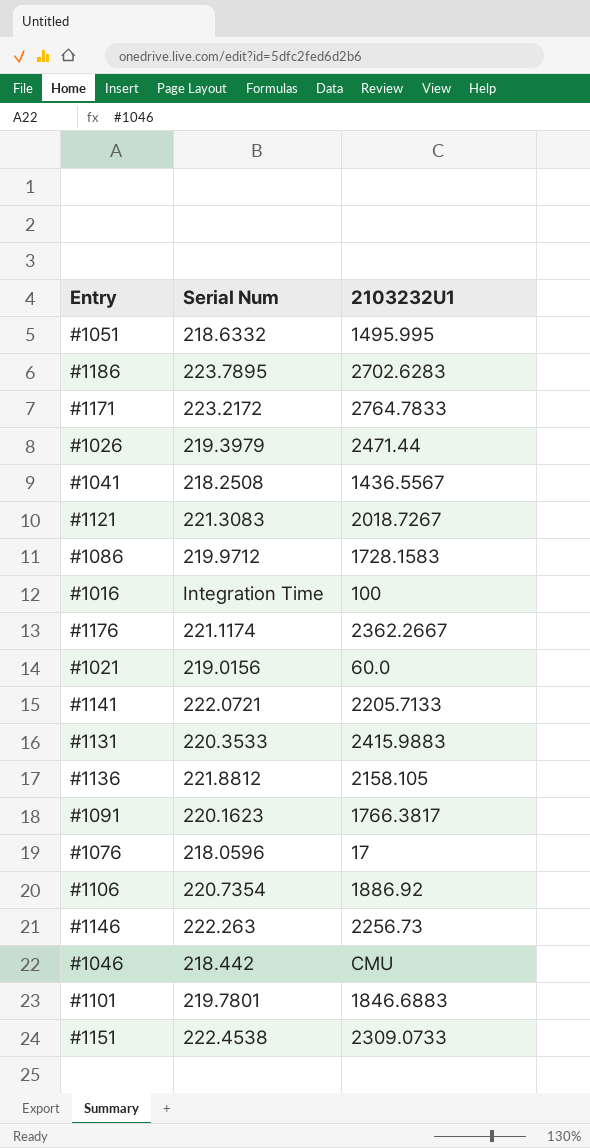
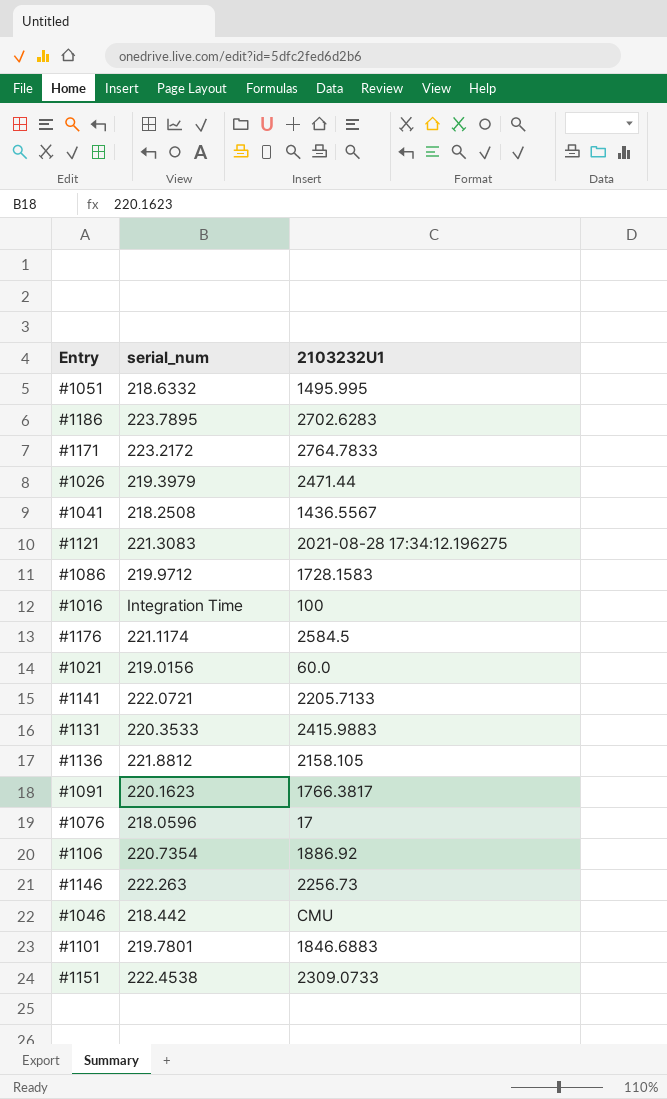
column name: Serial Num -> serial_num
#1121 | 2103232U1: 2018.7267 -> 2021-08-28 17:34:12.196275
#1176 | 2103232U1: 2362.2667 -> 2584.5

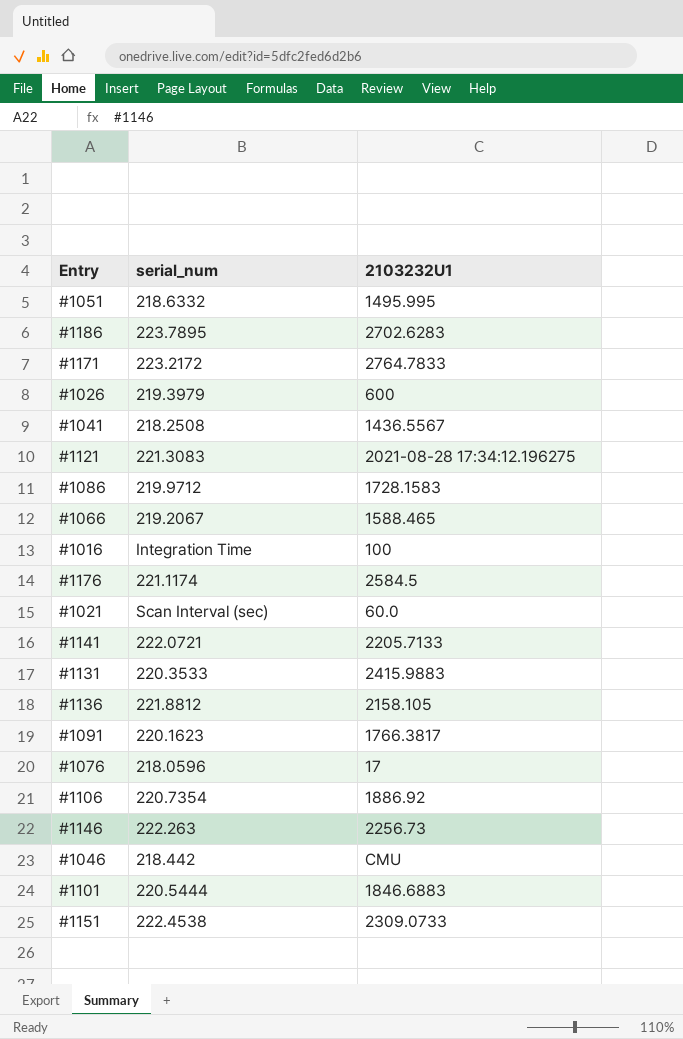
#1026 | 2103232U1: 2471.44 -> 600
row #1066: none -> 219.2067 | 1588.465
#1021 | serial_num: 219.0156 -> Scan Interval (sec)
#1101 | serial_num: 219.7801 -> 220.5444

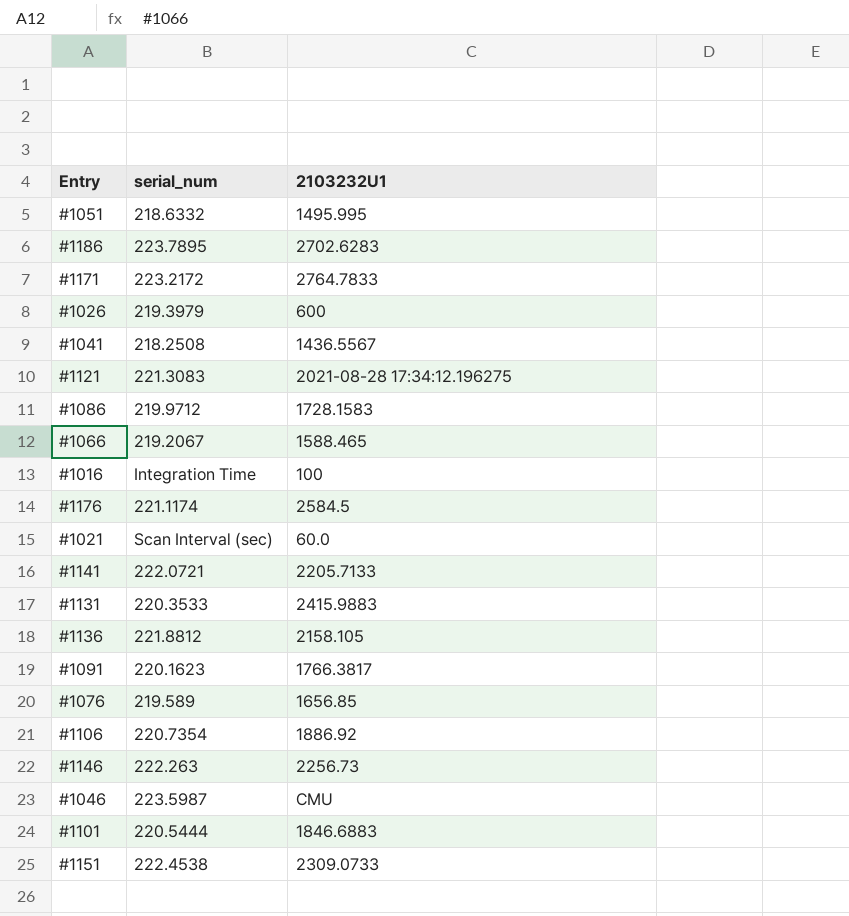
#1076 | serial_num: 218.0596 -> 219.589
#1076 | 2103232U1: 17 -> 1656.85
#1046 | serial_num: 218.442 -> 223.5987

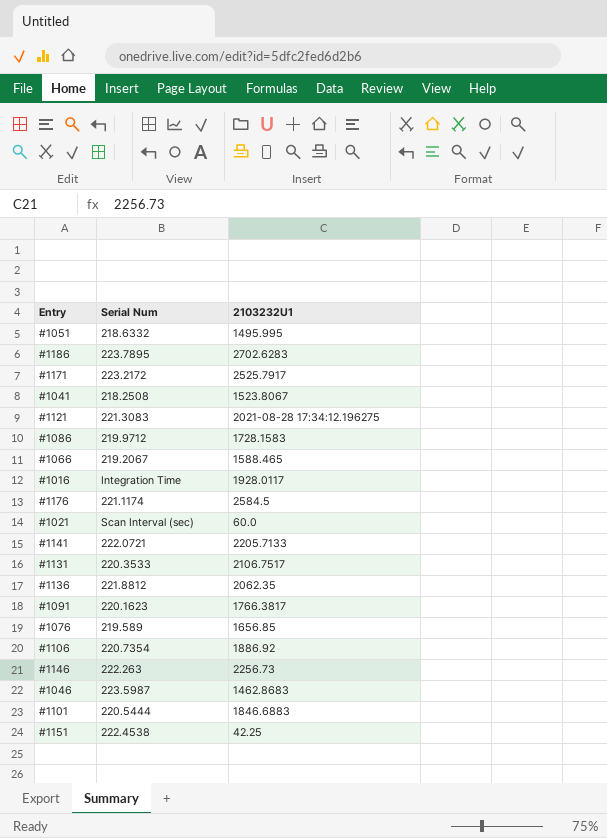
column name: serial_num -> Serial Num
row #1026: 219.3979 | 600 -> none
#1171 | 2103232U1: 2764.7833 -> 2525.7917
#1041 | 2103232U1: 1436.5567 -> 1523.8067
#1016 | 2103232U1: 100 -> 1928.0117
#1131 | 2103232U1: 2415.9883 -> 2106.7517
#1136 | 2103232U1: 2158.105 -> 2062.35
#1046 | 2103232U1: CMU -> 1462.8683
#1151 | 2103232U1: 2309.0733 -> 42.25

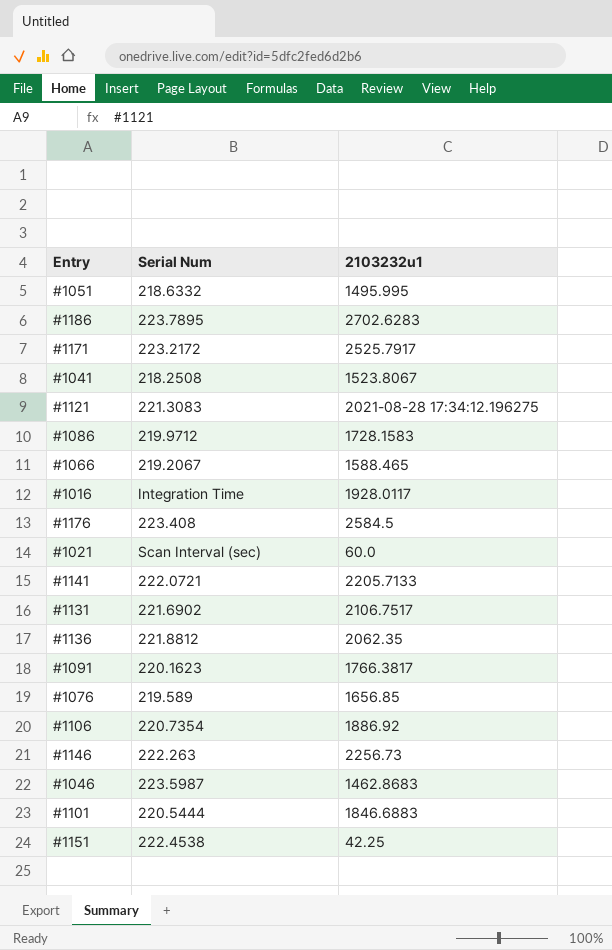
column name: 2103232U1 -> 2103232u1
#1176 | Serial Num: 221.1174 -> 223.408
#1131 | Serial Num: 220.3533 -> 221.6902

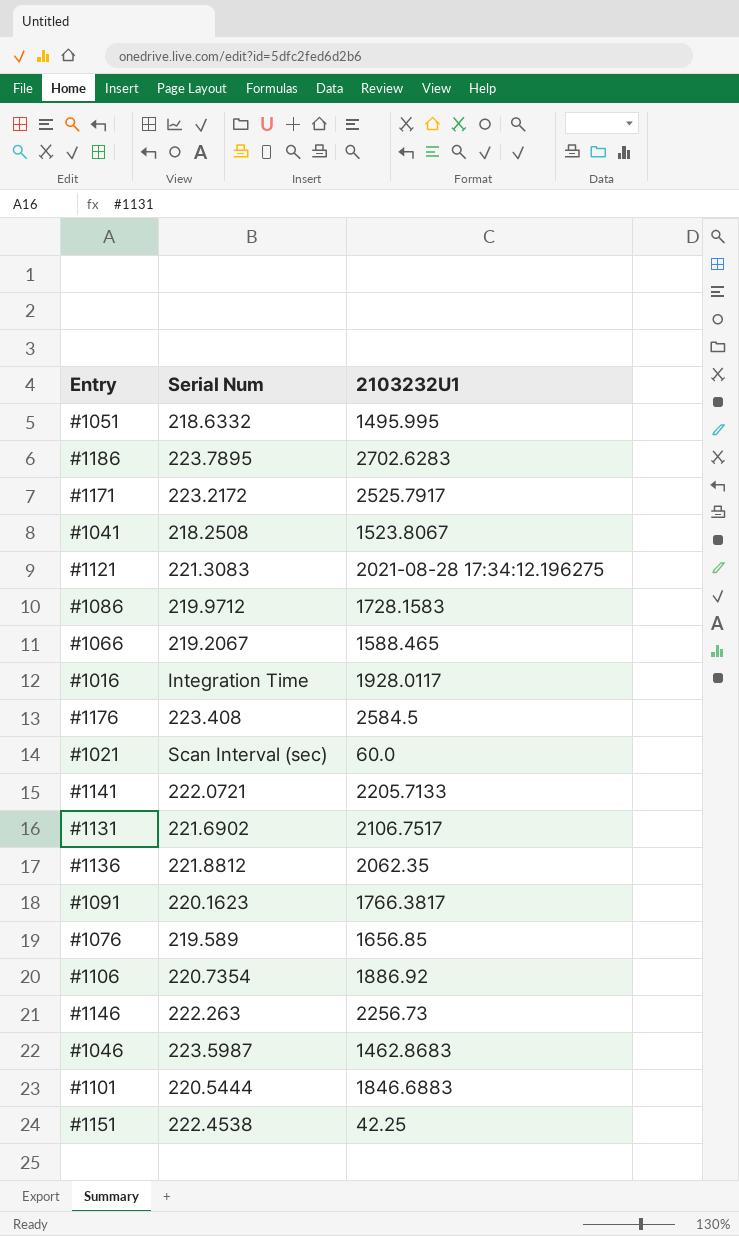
column name: 2103232u1 -> 2103232U1

